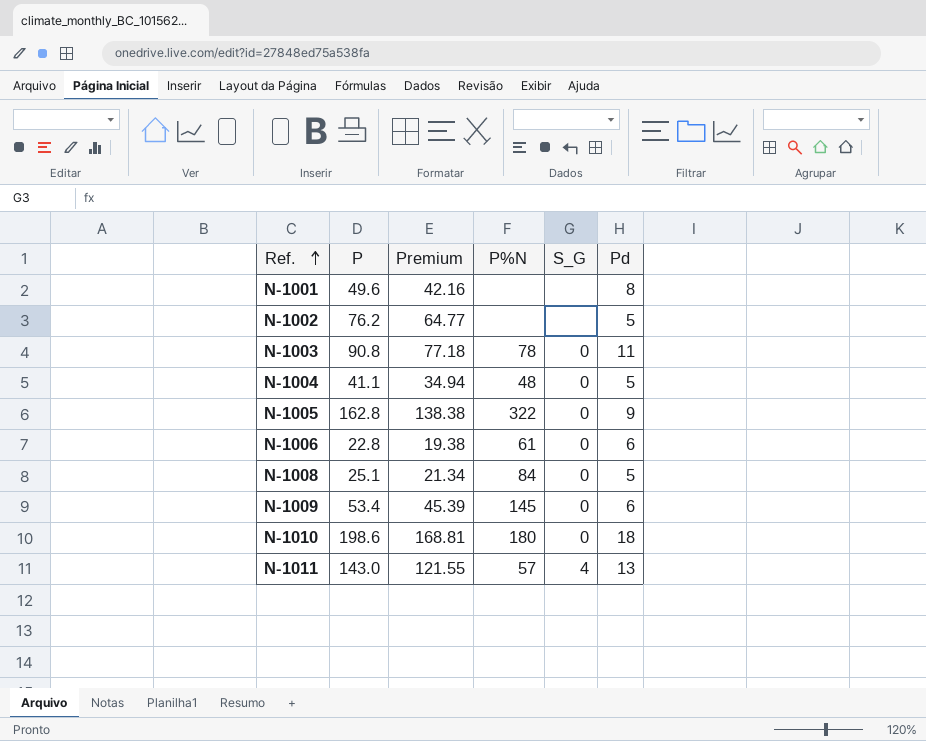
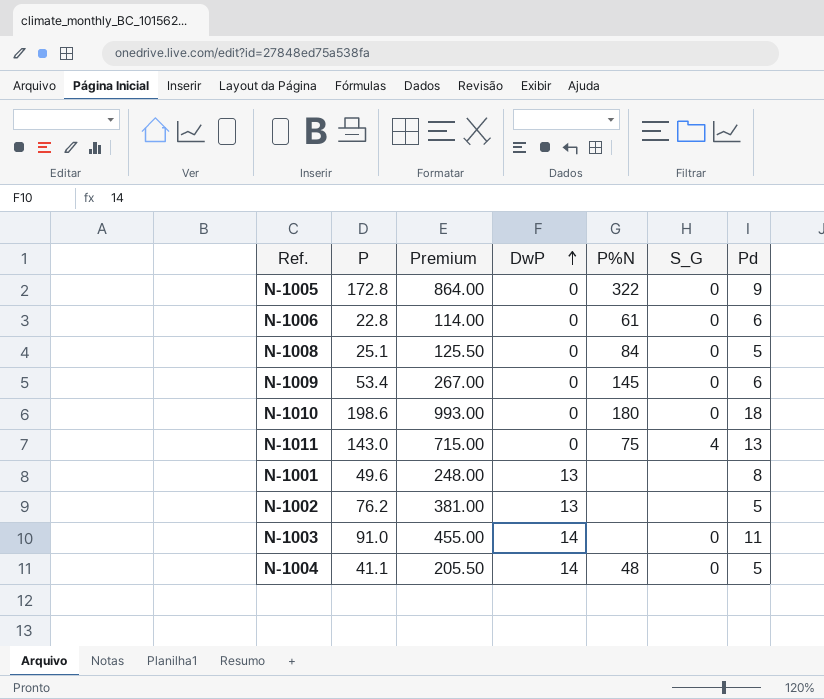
row order: Ref. ascending -> DwP ascending
column Premium | formula: [P] * 0.85 -> [P] * 5
column DwP | position: none -> 4
N-1005 | P: 162.8 -> 172.8
N-1011 | P%N: 57 -> 75
N-1003 | P: 90.8 -> 91.0
N-1003 | P%N: 78 -> none

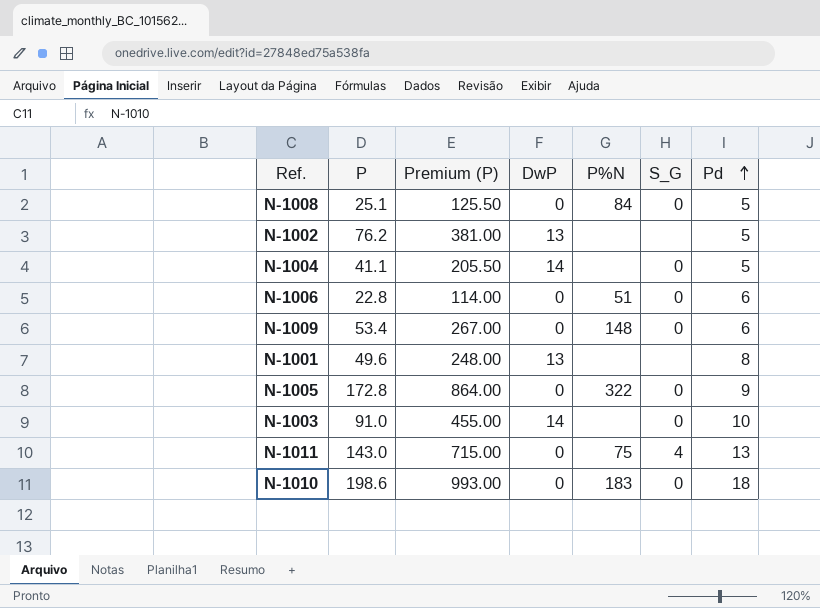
row order: DwP ascending -> Pd ascending
column name: Premium -> Premium (P)
N-1004 | P%N: 48 -> none
N-1006 | P%N: 61 -> 51
N-1009 | P%N: 145 -> 148
N-1003 | Pd: 11 -> 10
N-1010 | P%N: 180 -> 183

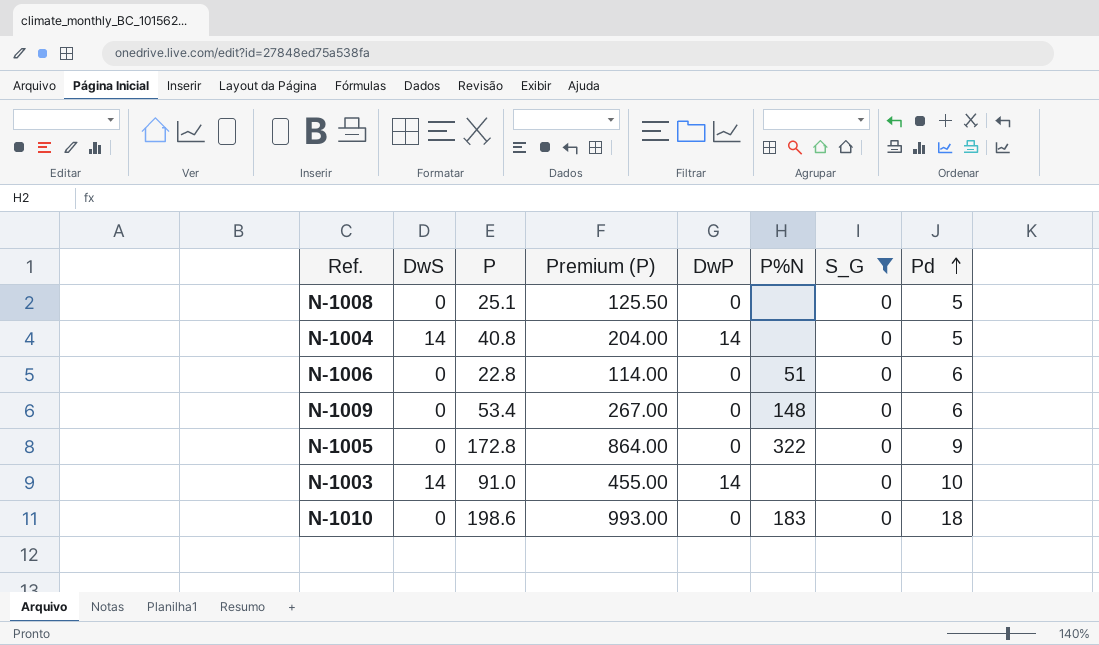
filter: none -> S_G = 0
column DwS | position: none -> 2
N-1008 | P%N: 84 -> none
N-1004 | P: 41.1 -> 40.8
N-1004 | Premium (P): 205.50 -> 204.00

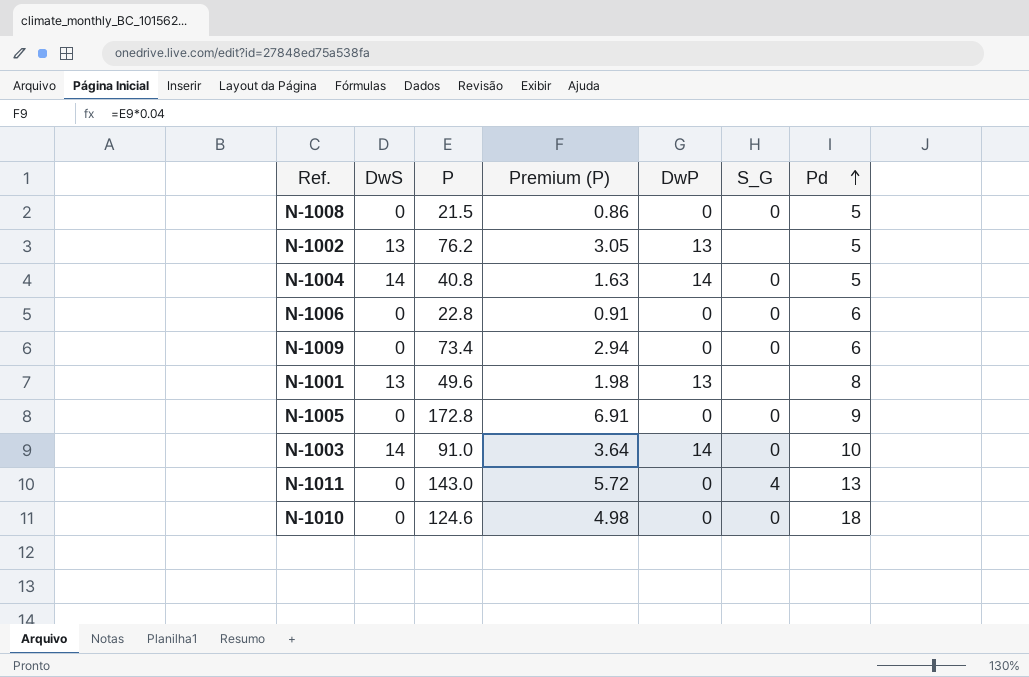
filter: S_G = 0 -> none
column P%N | position: 6 -> none
column Premium (P) | formula: [P] * 5 -> [P] * 0.04
N-1008 | P: 25.1 -> 21.5
N-1009 | P: 53.4 -> 73.4
N-1010 | P: 198.6 -> 124.6

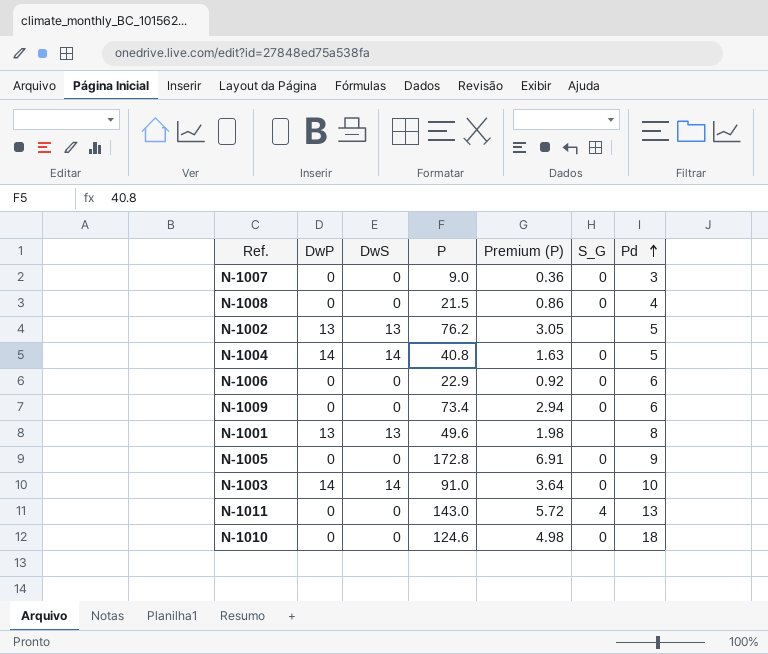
column DwP | position: 5 -> 2
row N-1007: none -> 0 | 0 | 9.0 | 0.36 | 0 | 3
N-1008 | Pd: 5 -> 4
N-1006 | P: 22.8 -> 22.9
N-1006 | Premium (P): 0.91 -> 0.92

